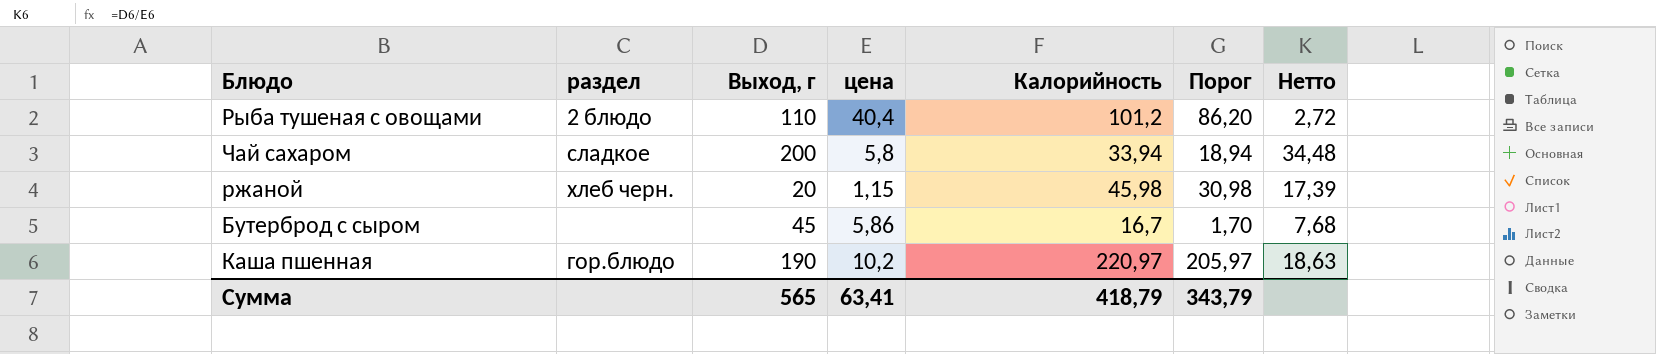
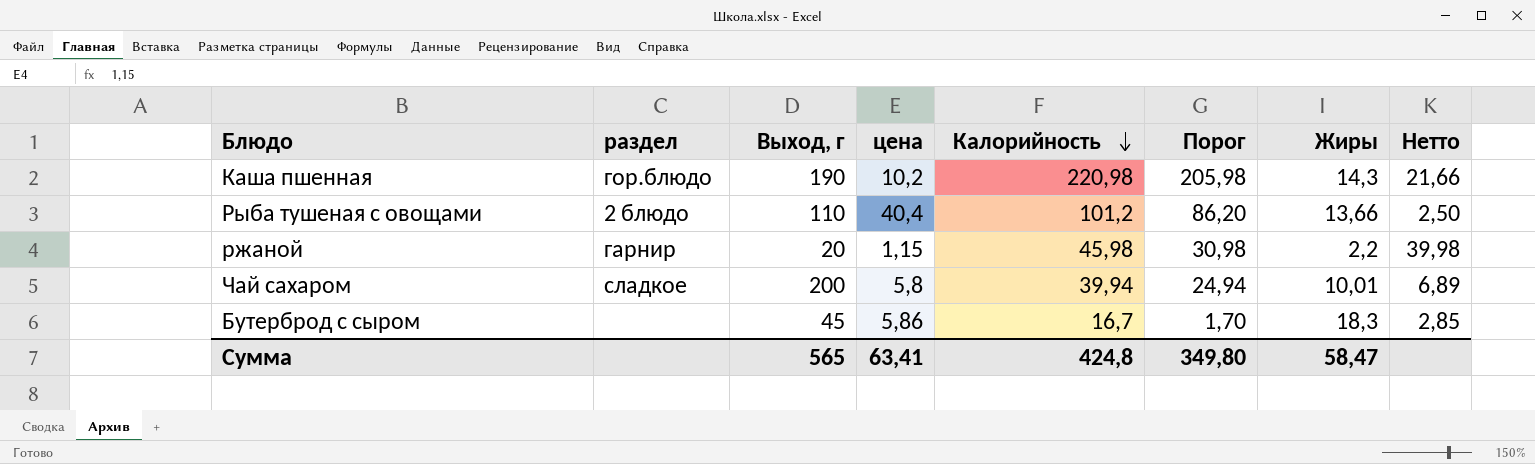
row order: none -> Калорийность descending
column Жиры | position: none -> 7
column Нетто | formula: [Выход, г] / [цена] -> [Калорийность] / [цена]
Каша пшенная | Калорийность: 220,97 -> 220,98
Каша пшенная | Порог: 205,97 -> 205,98
ржаной | раздел: хлеб черн. -> гарнир
Чай сахаром | Калорийность: 33,94 -> 39,94
Чай сахаром | Порог: 18,94 -> 24,94
Сумма | Калорийность: 418,79 -> 424,8
Сумма | Порог: 343,79 -> 349,80

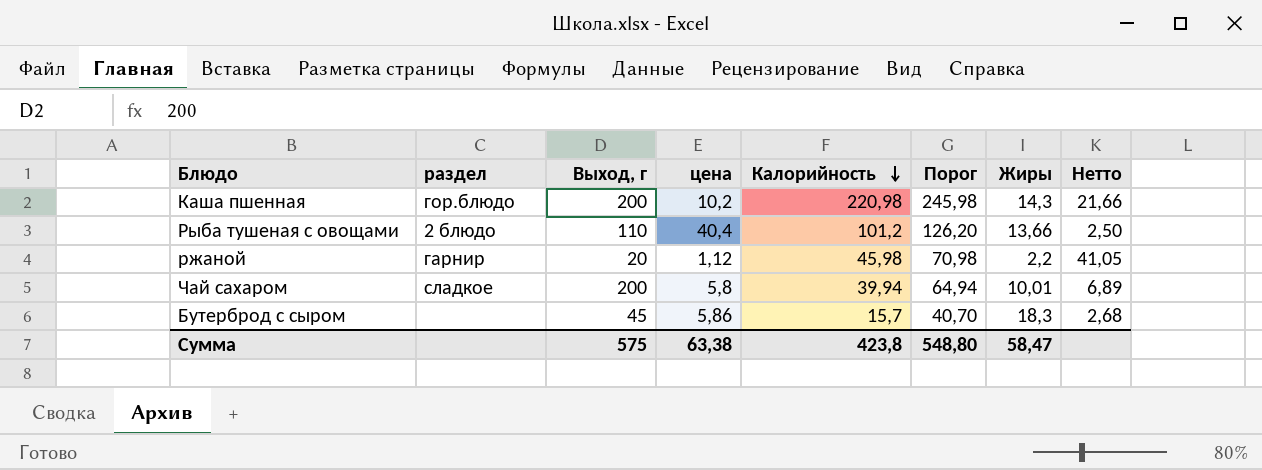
column Порог | formula: [Калорийность] - 15 -> [Калорийность] + 25
Каша пшенная | Выход, г: 190 -> 200
ржаной | цена: 1,15 -> 1,12
ржаной | Нетто: 39,98 -> 41,05
Бутерброд с сыром | Калорийность: 16,7 -> 15,7
Бутерброд с сыром | Нетто: 2,85 -> 2,68
Сумма | Выход, г: 565 -> 575
Сумма | цена: 63,41 -> 63,38
Сумма | Калорийность: 424,8 -> 423,8
Сумма | Порог: 349,80 -> 548,80

